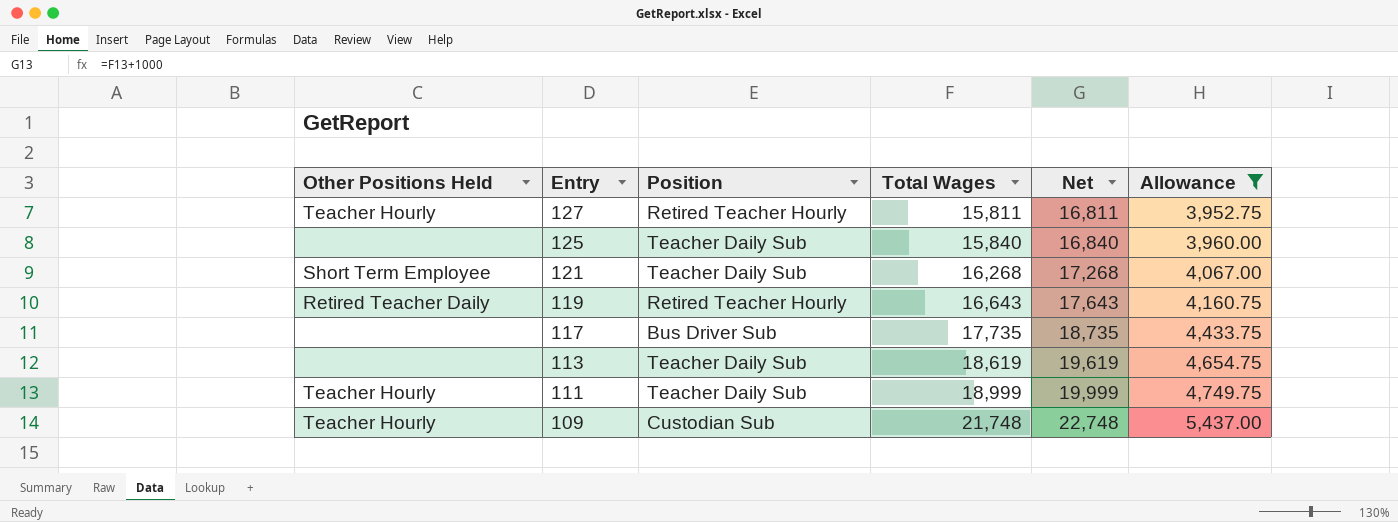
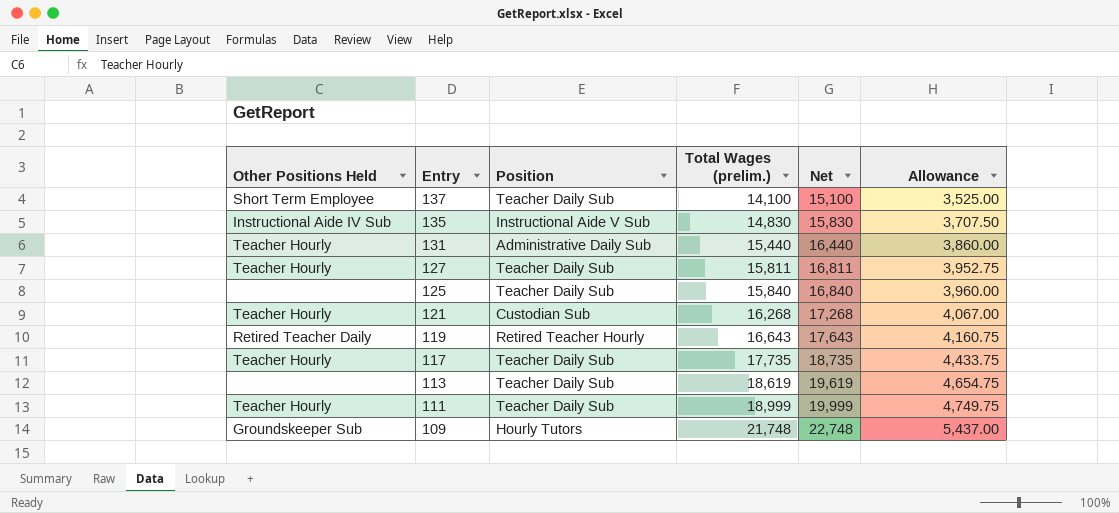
filter: Allowance >= 3,952.75 -> none
column name: Total Wages -> Total Wages (prelim.)
127 | Position: Retired Teacher Hourly -> Teacher Daily Sub
121 | Other Positions Held: Short Term Employee -> Teacher Hourly
121 | Position: Teacher Daily Sub -> Custodian Sub
117 | Other Positions Held: none -> Teacher Hourly
117 | Position: Bus Driver Sub -> Teacher Daily Sub
109 | Other Positions Held: Teacher Hourly -> Groundskeeper Sub
109 | Position: Custodian Sub -> Hourly Tutors

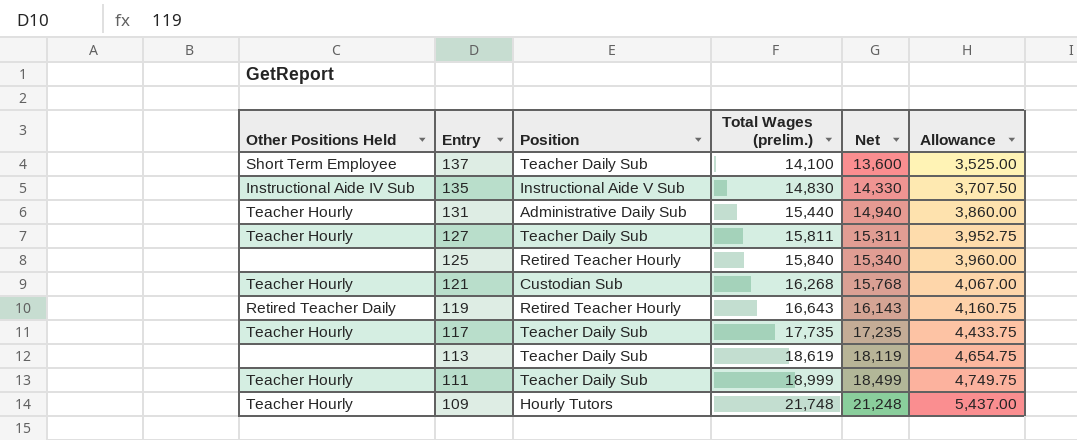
column Net | formula: [Total Wages (prelim.)] + 1000 -> [Total Wages (prelim.)] - 500
125 | Position: Teacher Daily Sub -> Retired Teacher Hourly
109 | Other Positions Held: Groundskeeper Sub -> Teacher Hourly

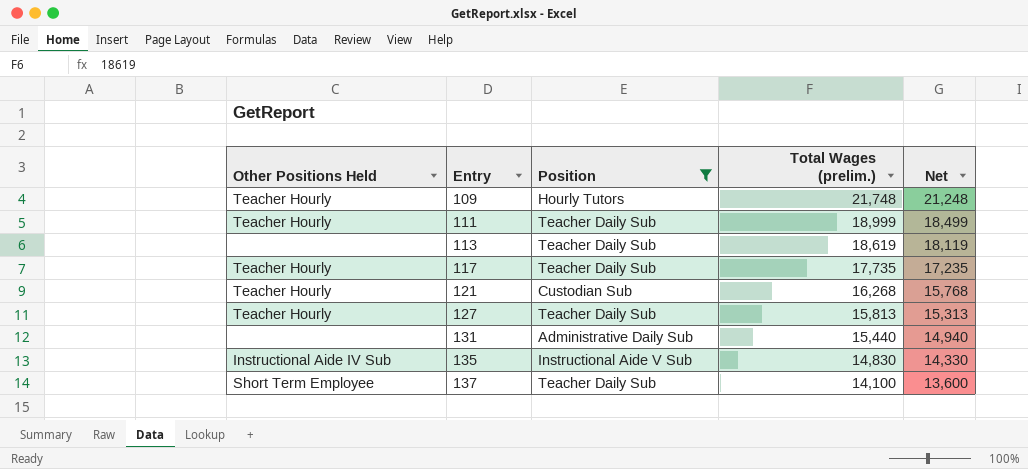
filter: none -> Position != Retired Teacher Hourly
row order: Entry descending -> Entry ascending
column Allowance | formula: [Total Wages (prelim.)] * 0.25 -> none
127 | Total Wages (prelim.): 15,811 -> 15,813
127 | Net: 15,311 -> 15,313
131 | Other Positions Held: Teacher Hourly -> none

